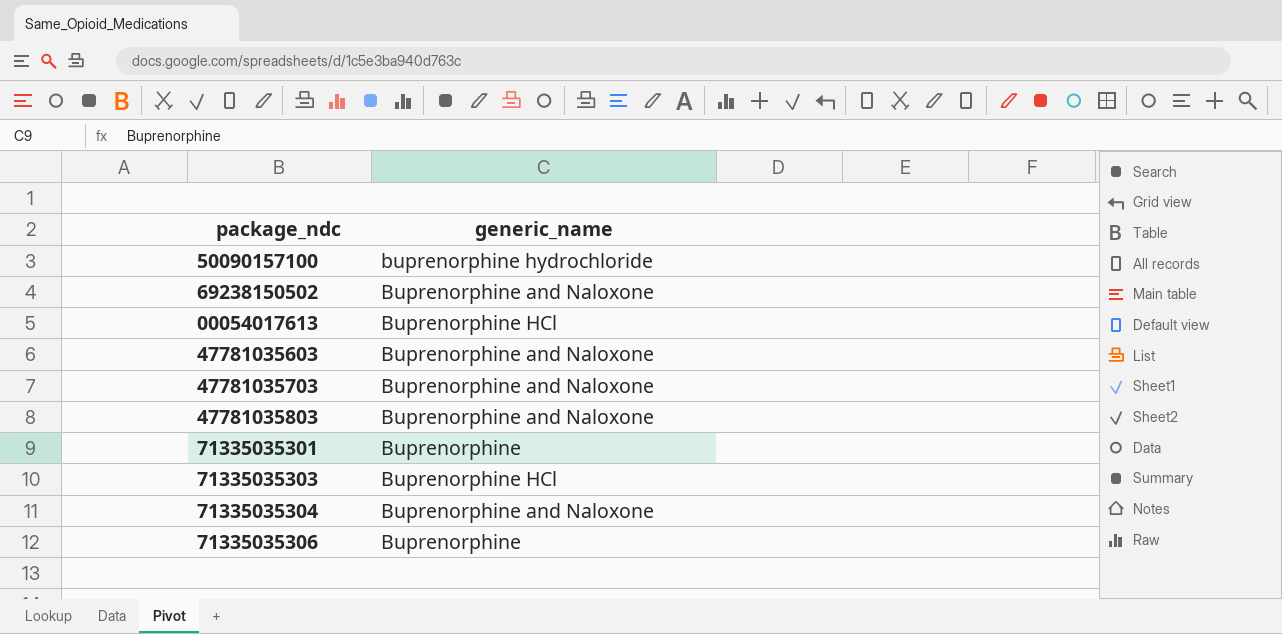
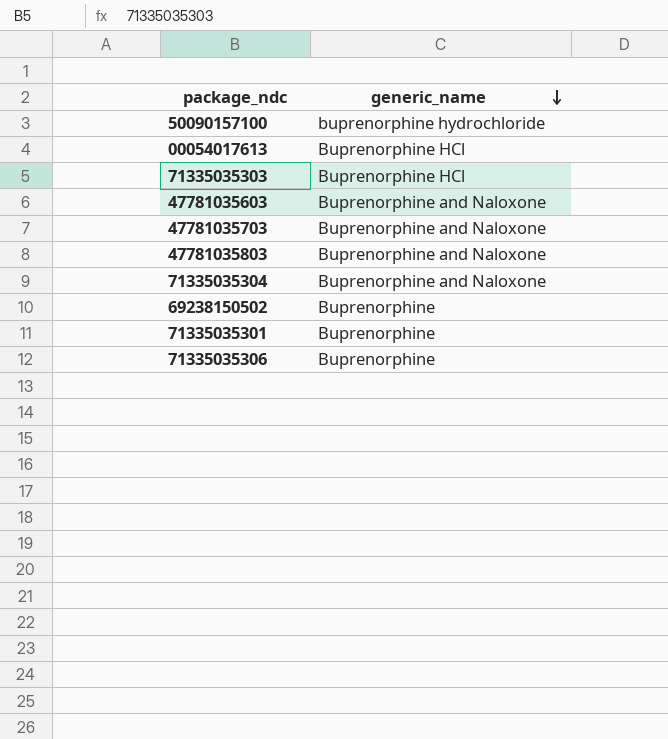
row order: none -> generic_name descending
69238150502 | generic_name: Buprenorphine and Naloxone -> Buprenorphine

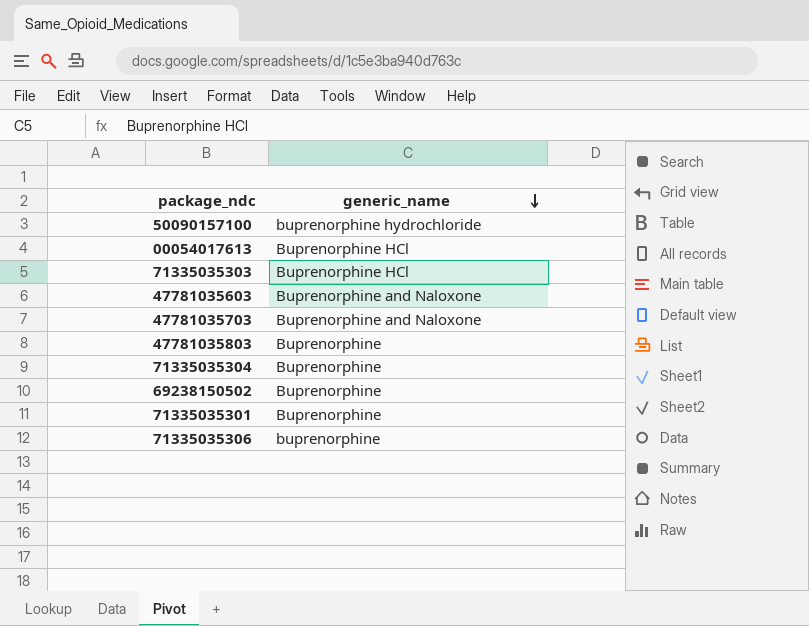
47781035803 | generic_name: Buprenorphine and Naloxone -> Buprenorphine
71335035304 | generic_name: Buprenorphine and Naloxone -> Buprenorphine
71335035306 | generic_name: Buprenorphine -> buprenorphine

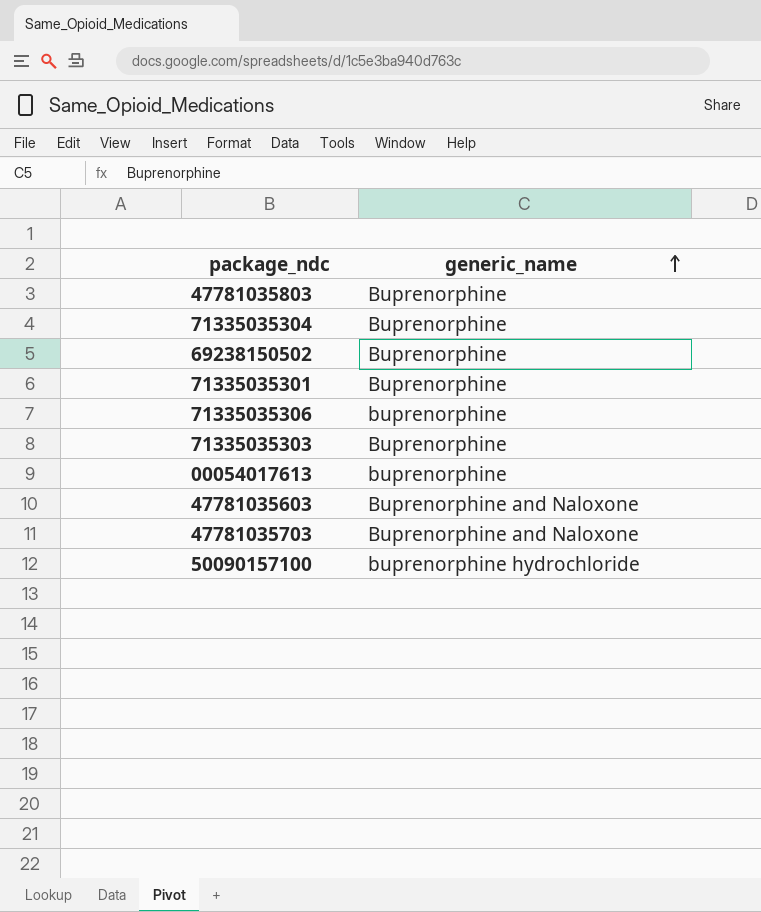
row order: generic_name descending -> generic_name ascending
71335035303 | generic_name: Buprenorphine HCl -> Buprenorphine
00054017613 | generic_name: Buprenorphine HCl -> buprenorphine

